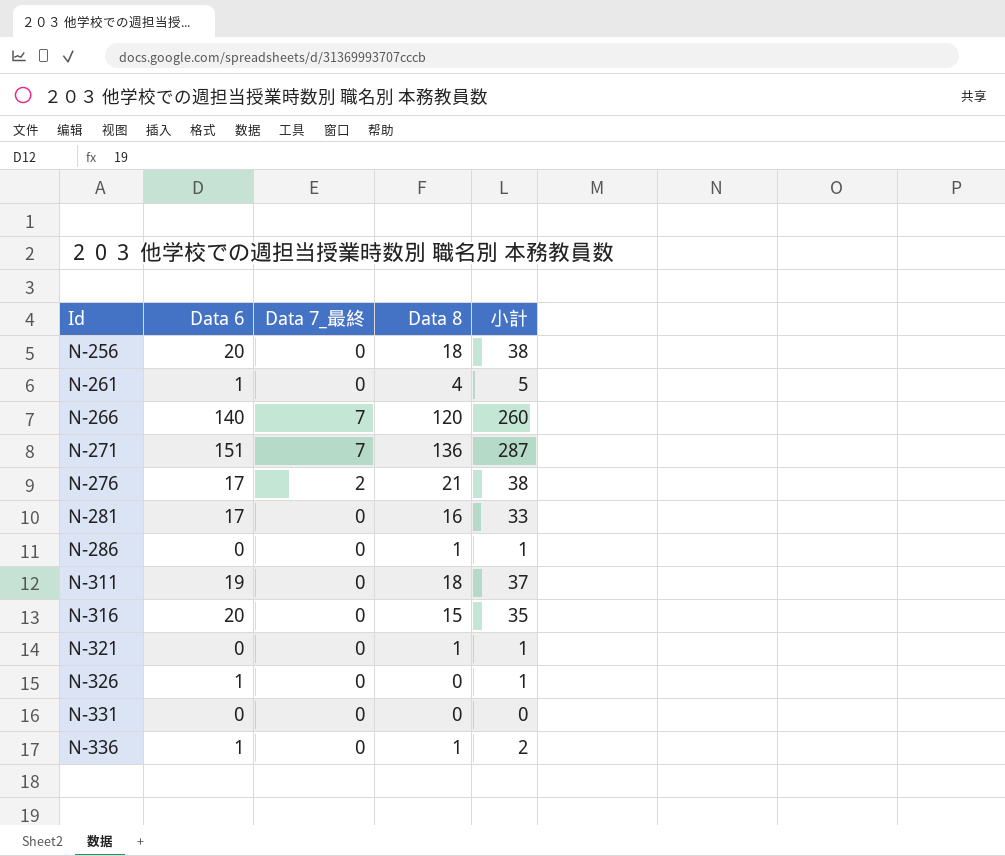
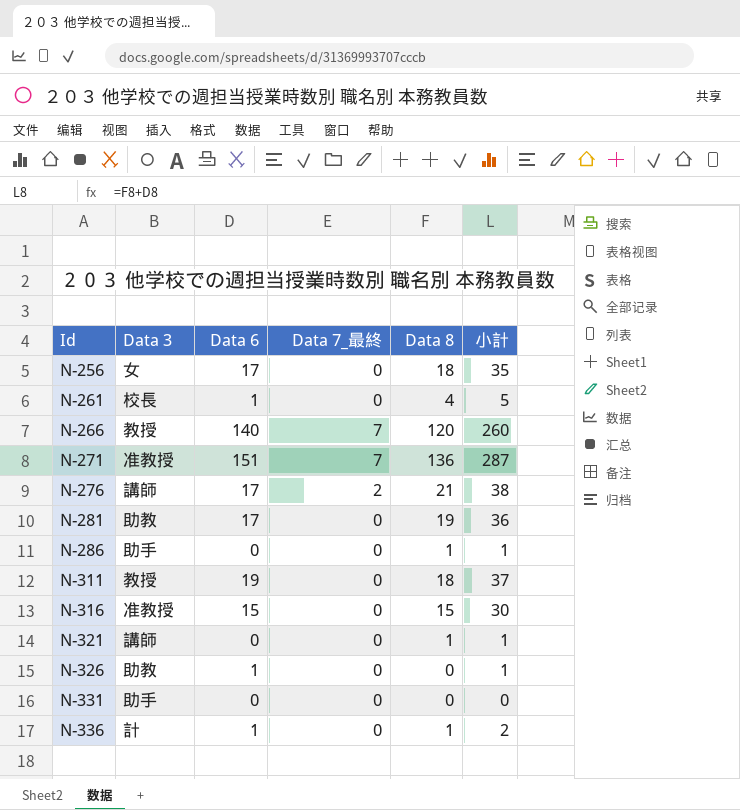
column Data 3 | position: none -> 2
N-256 | Data 6: 20 -> 17
N-256 | 小計: 38 -> 35
N-281 | Data 8: 16 -> 19
N-281 | 小計: 33 -> 36
N-316 | Data 6: 20 -> 15
N-316 | 小計: 35 -> 30

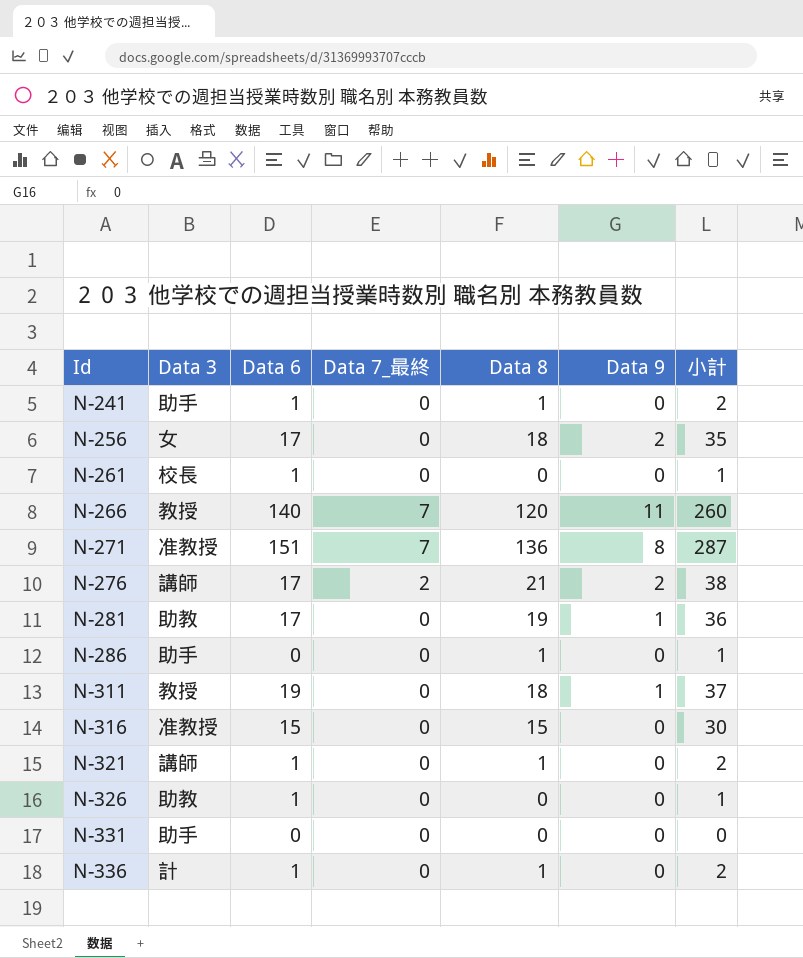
column Data 9 | position: none -> 6
row N-241: none -> 助手 | 1 | 0 | 1 | 0 | 2
N-261 | Data 8: 4 -> 0
N-261 | 小計: 5 -> 1
N-321 | Data 6: 0 -> 1
N-321 | 小計: 1 -> 2

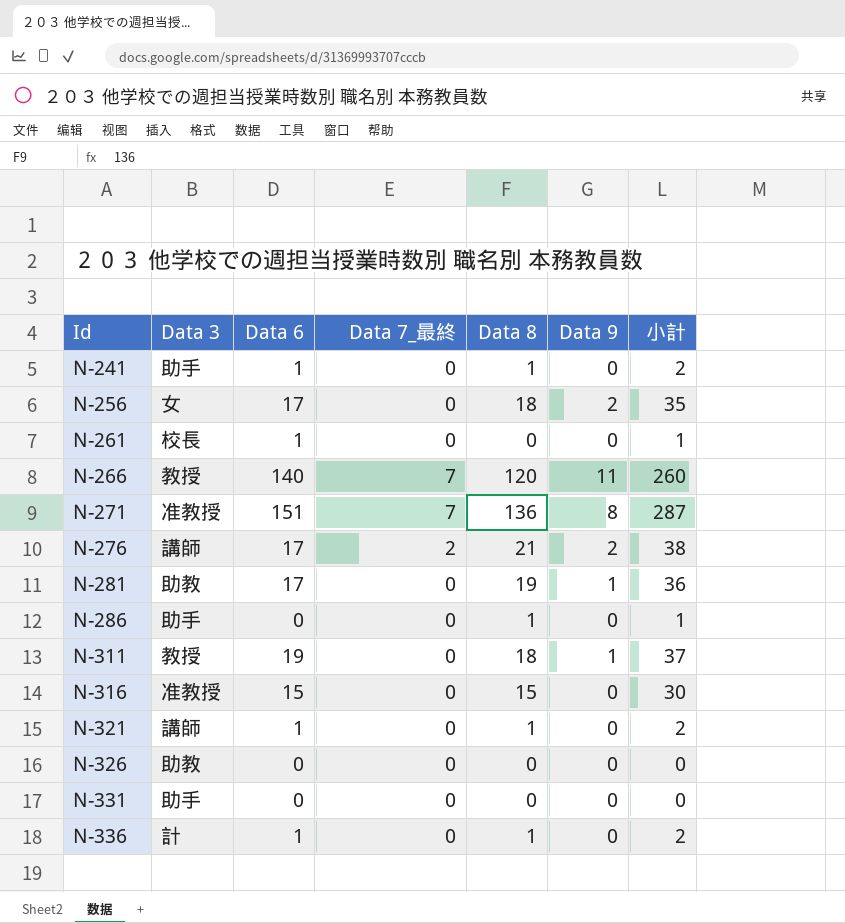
N-326 | Data 6: 1 -> 0
N-326 | 小計: 1 -> 0

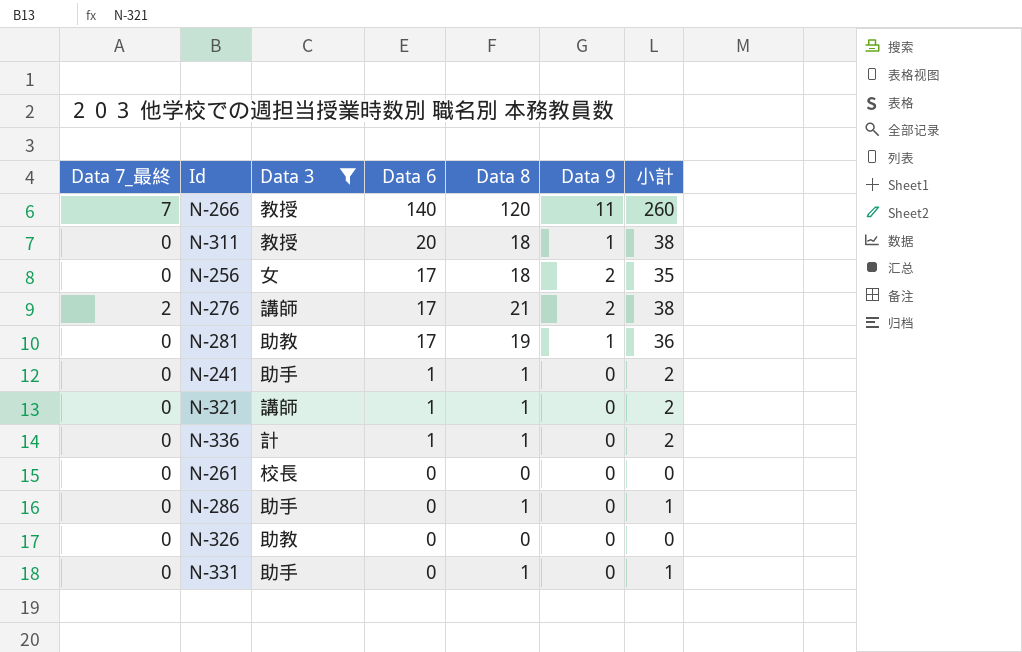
filter: none -> Data 3 != 准教授
row order: Id ascending -> Data 6 descending
column Data 7_最終 | position: 4 -> 1
N-311 | Data 6: 19 -> 20
N-311 | 小計: 37 -> 38
N-261 | Data 6: 1 -> 0
N-261 | 小計: 1 -> 0
N-331 | Data 8: 0 -> 1
N-331 | 小計: 0 -> 1

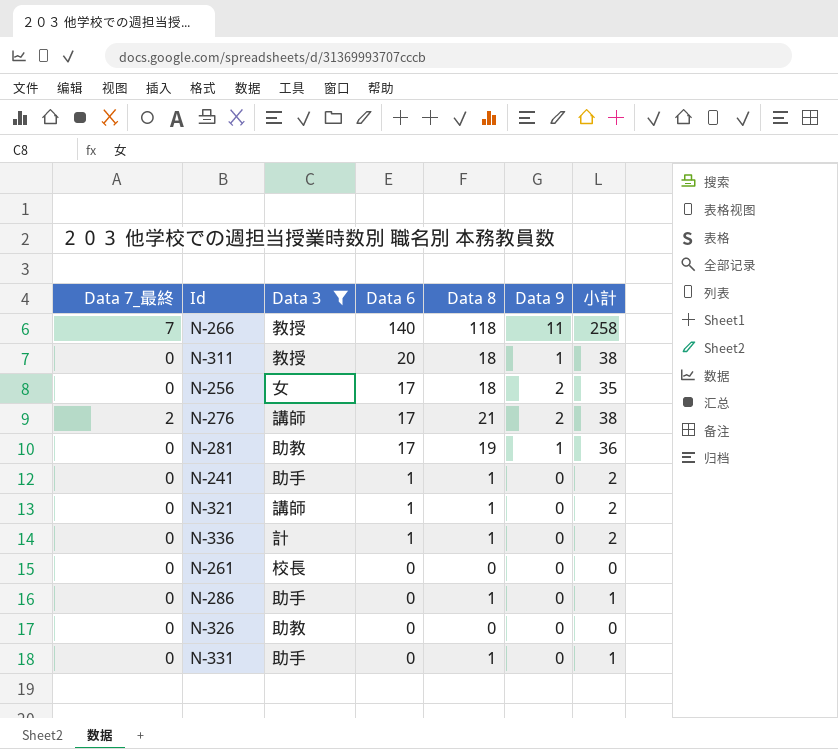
N-266 | Data 8: 120 -> 118
N-266 | 小計: 260 -> 258

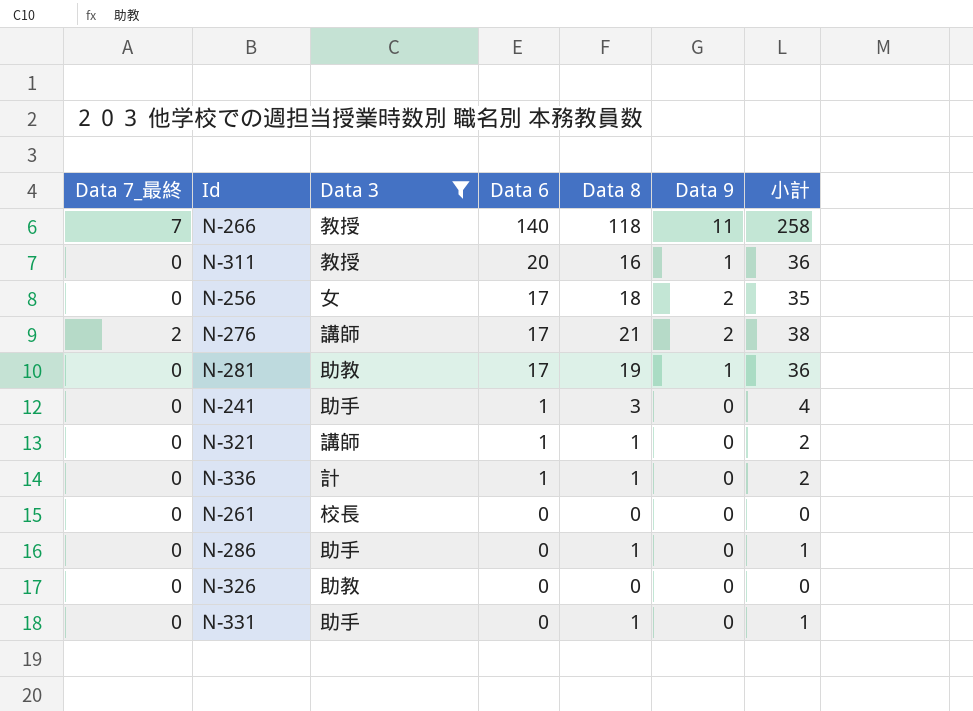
N-311 | Data 8: 18 -> 16
N-311 | 小計: 38 -> 36
N-241 | Data 8: 1 -> 3
N-241 | 小計: 2 -> 4

